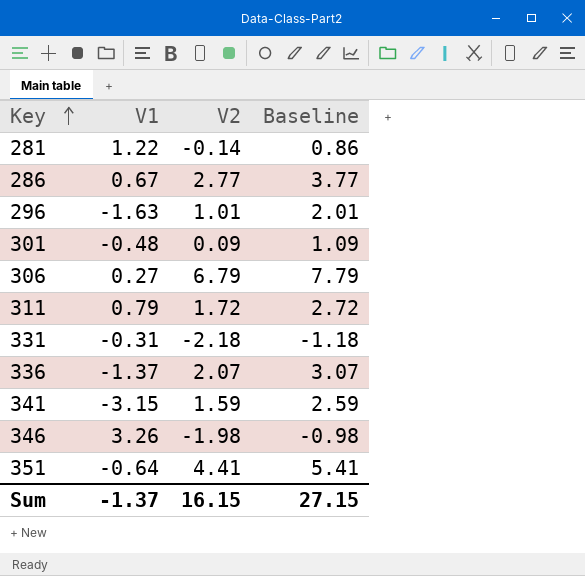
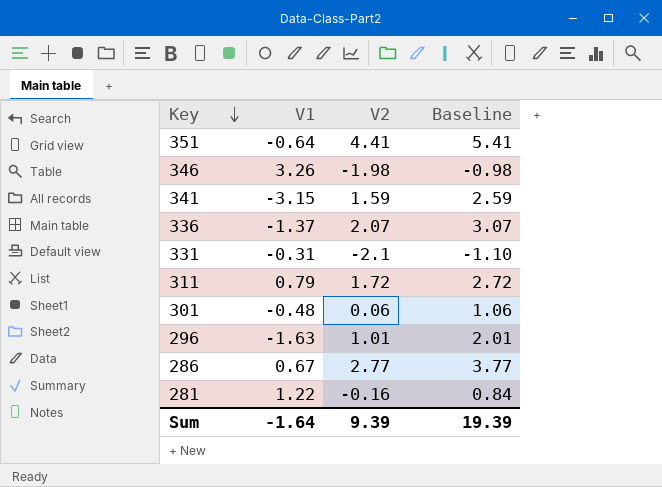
row order: Key ascending -> Key descending
row 306: 0.27 | 6.79 | 7.79 -> none
331 | V2: -2.18 -> -2.1
331 | Baseline: -1.18 -> -1.10
301 | V2: 0.09 -> 0.06
301 | Baseline: 1.09 -> 1.06
281 | V2: -0.14 -> -0.16
281 | Baseline: 0.86 -> 0.84
Sum | V1: -1.37 -> -1.64
Sum | V2: 16.15 -> 9.39
Sum | Baseline: 27.15 -> 19.39

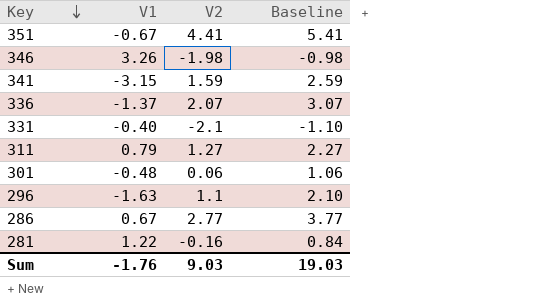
351 | V1: -0.64 -> -0.67
331 | V1: -0.31 -> -0.40
311 | V2: 1.72 -> 1.27
311 | Baseline: 2.72 -> 2.27
296 | V2: 1.01 -> 1.1
296 | Baseline: 2.01 -> 2.10
Sum | V1: -1.64 -> -1.76
Sum | V2: 9.39 -> 9.03
Sum | Baseline: 19.39 -> 19.03

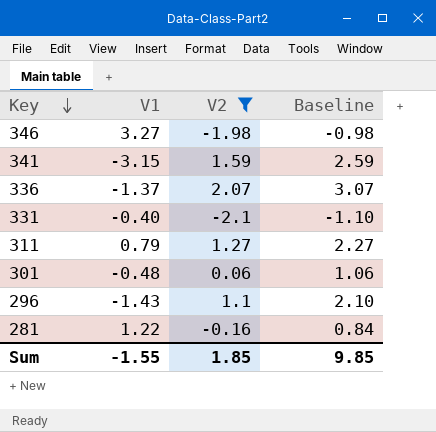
filter: none -> V2 <= 2.07
346 | V1: 3.26 -> 3.27
296 | V1: -1.63 -> -1.43
Sum | V1: -1.76 -> -1.55
Sum | V2: 9.03 -> 1.85
Sum | Baseline: 19.03 -> 9.85

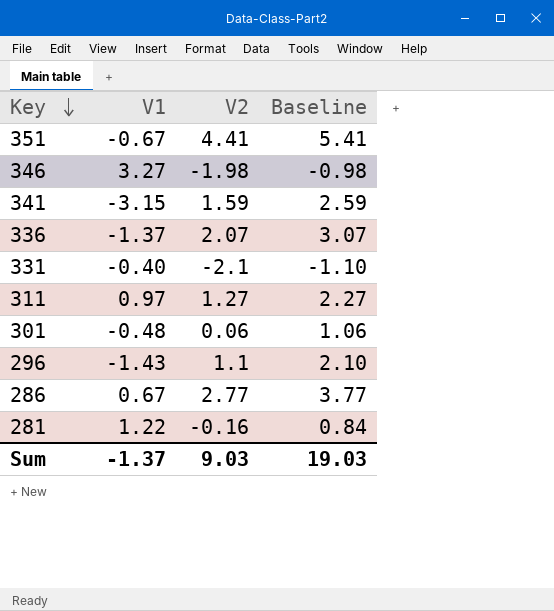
filter: V2 <= 2.07 -> none
311 | V1: 0.79 -> 0.97
Sum | V1: -1.55 -> -1.37
Sum | V2: 1.85 -> 9.03
Sum | Baseline: 9.85 -> 19.03

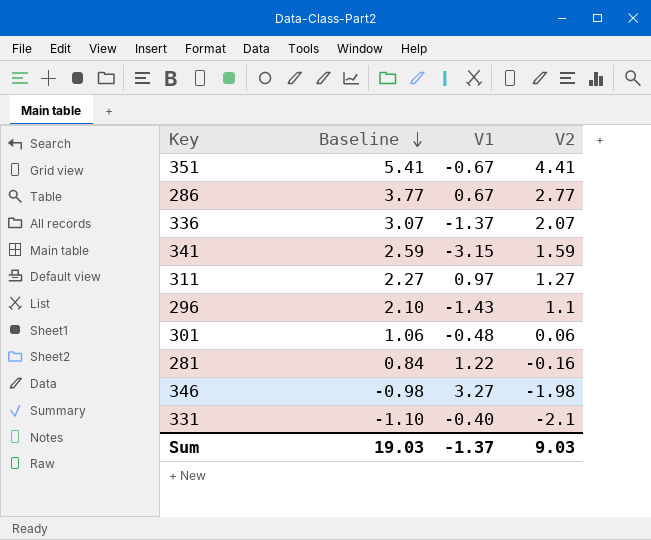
row order: Key descending -> Baseline descending
column Baseline | position: 4 -> 2

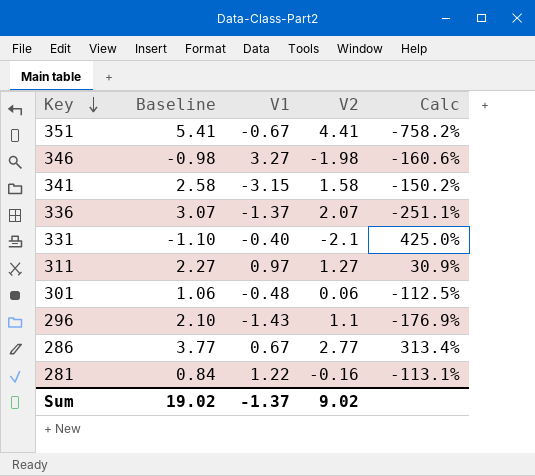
row order: Baseline descending -> Key descending
column Calc | formula: none -> ([V2] - [V1]) / [V1]
341 | Baseline: 2.59 -> 2.58
341 | V2: 1.59 -> 1.58
Sum | Baseline: 19.03 -> 19.02
Sum | V2: 9.03 -> 9.02

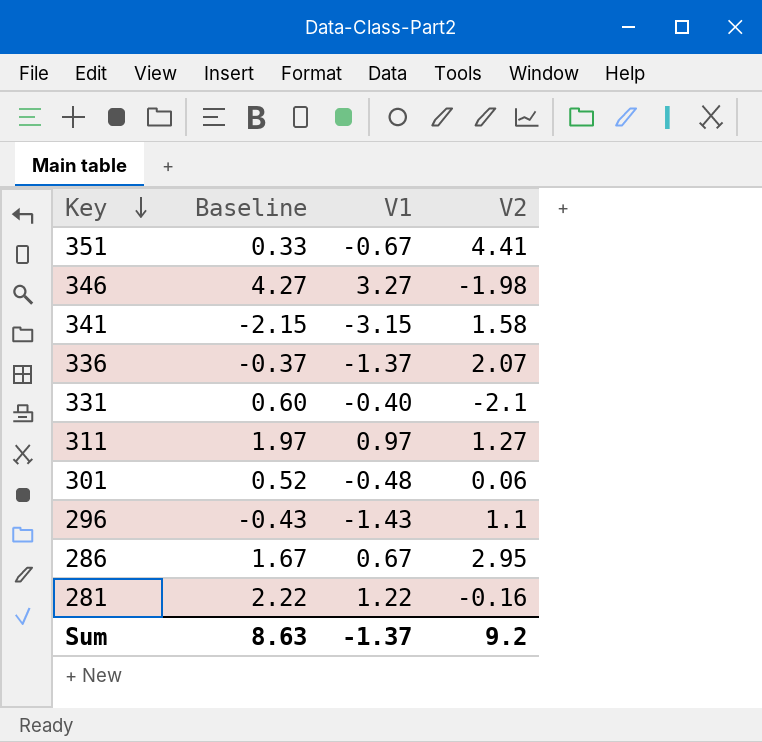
column Calc | formula: ([V2] - [V1]) / [V1] -> none
column Baseline | formula: [V2] + 1 -> [V1] + 1
286 | V2: 2.77 -> 2.95
Sum | Baseline: 19.02 -> 8.63
Sum | V2: 9.02 -> 9.2

